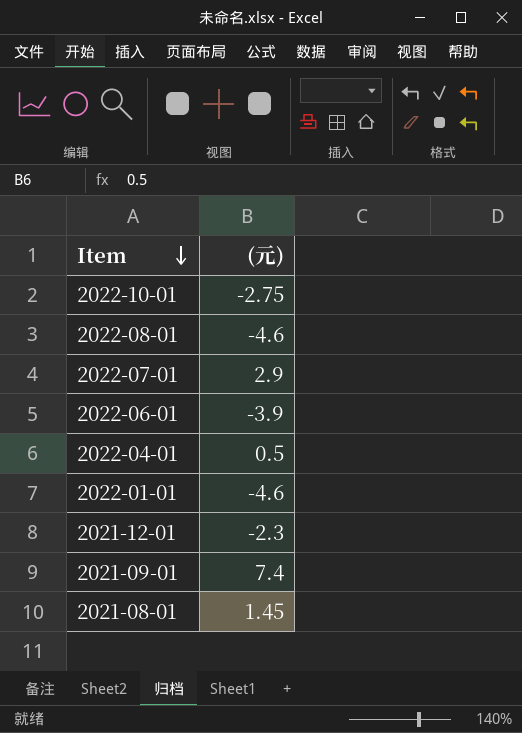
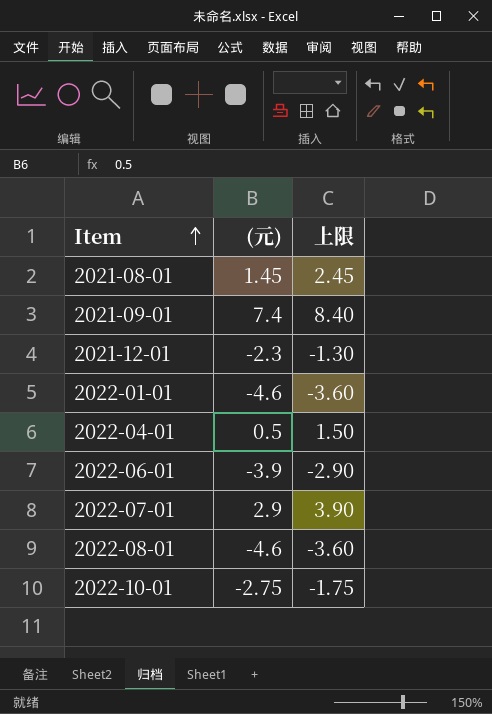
row order: Item descending -> Item ascending
column 上限 | formula: none -> [(元)] + 1

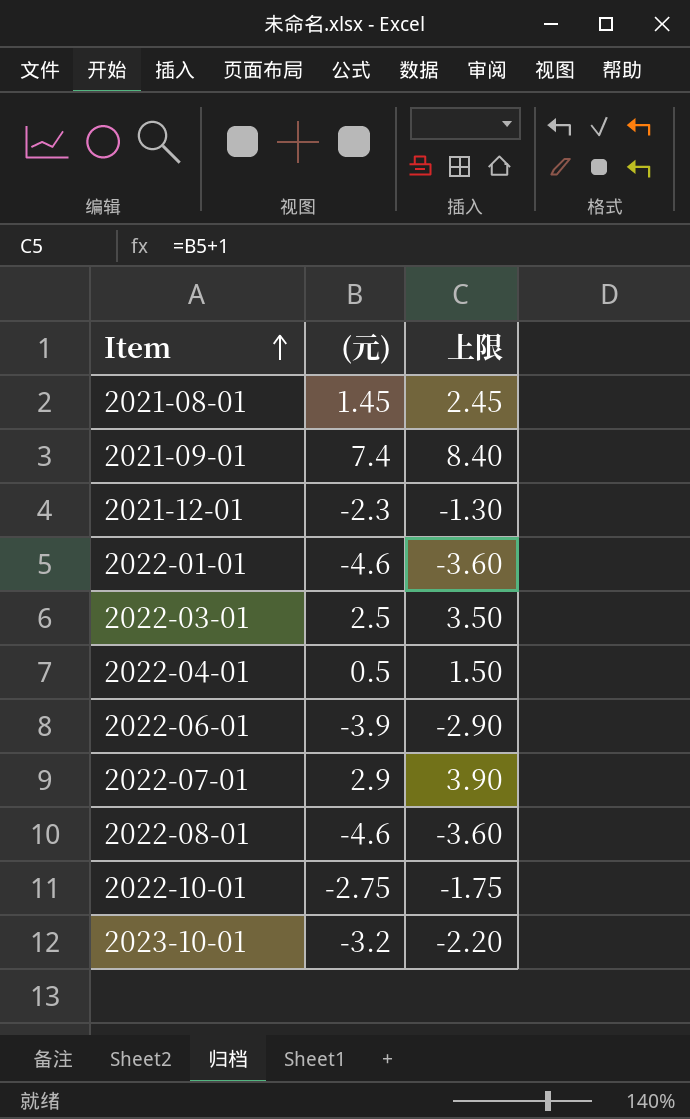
row 2022-03-01: none -> 2.5 | 3.50
row 2023-10-01: none -> -3.2 | -2.20

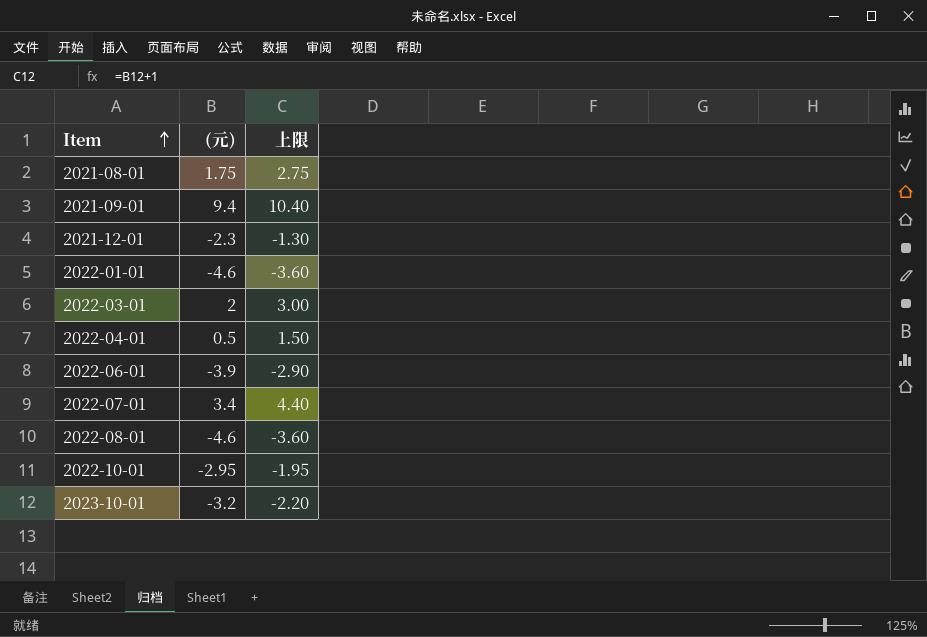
2021-08-01 | (元): 1.45 -> 1.75
2021-08-01 | 上限: 2.45 -> 2.75
2021-09-01 | (元): 7.4 -> 9.4
2021-09-01 | 上限: 8.40 -> 10.40
2022-03-01 | (元): 2.5 -> 2
2022-03-01 | 上限: 3.50 -> 3.00
2022-07-01 | (元): 2.9 -> 3.4
2022-07-01 | 上限: 3.90 -> 4.40
2022-10-01 | (元): -2.75 -> -2.95
2022-10-01 | 上限: -1.75 -> -1.95

